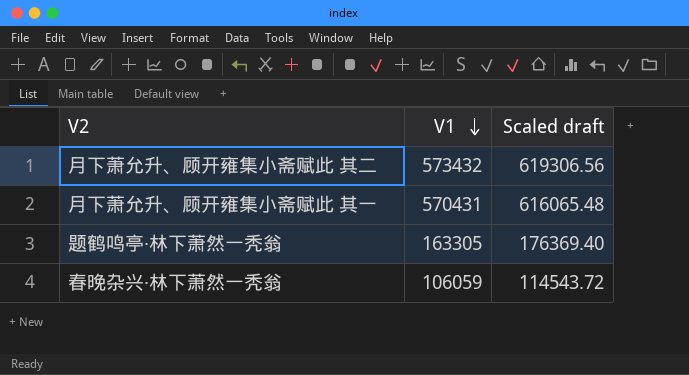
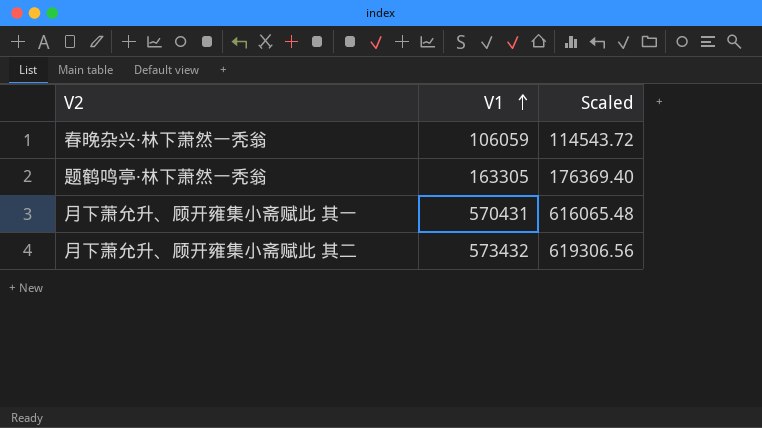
row order: V1 descending -> V1 ascending
column name: Scaled draft -> Scaled

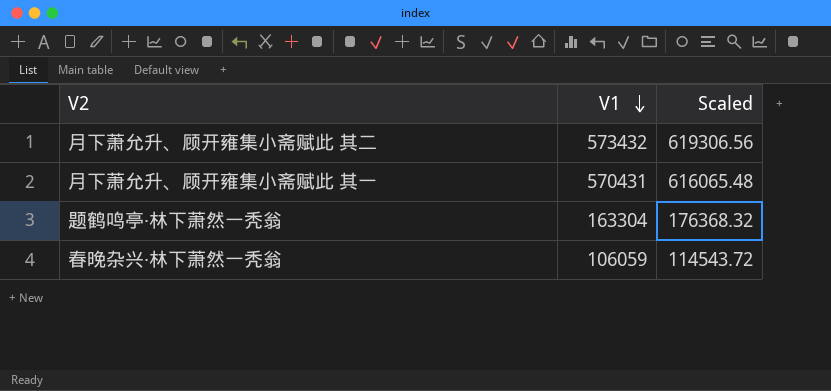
row order: V1 ascending -> V1 descending
题鹤鸣亭·林下萧然一秃翁 | V1: 163305 -> 163304
题鹤鸣亭·林下萧然一秃翁 | Scaled: 176369.40 -> 176368.32

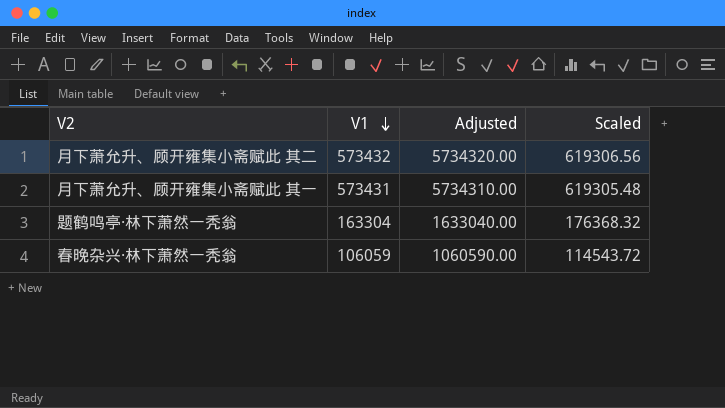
column Adjusted | formula: none -> [V1] * 10
月下萧允升、顾开雍集小斋赋此 其一 | V1: 570431 -> 573431
月下萧允升、顾开雍集小斋赋此 其一 | Scaled: 616065.48 -> 619305.48

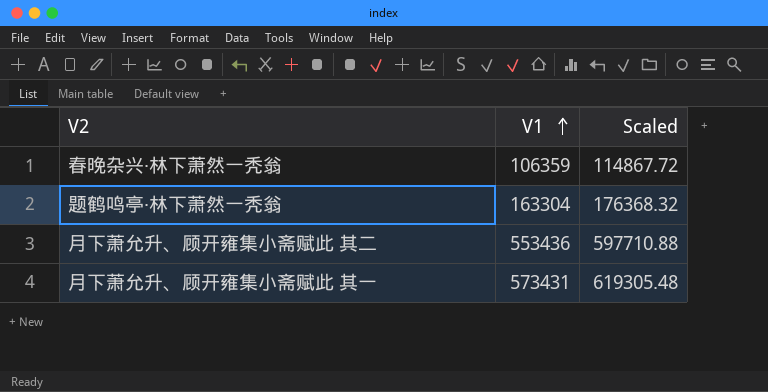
row order: V1 descending -> V1 ascending
column Adjusted | formula: [V1] * 10 -> none
春晚杂兴·林下萧然一秃翁 | V1: 106059 -> 106359
春晚杂兴·林下萧然一秃翁 | Scaled: 114543.72 -> 114867.72
月下萧允升、顾开雍集小斋赋此 其二 | V1: 573432 -> 553436
月下萧允升、顾开雍集小斋赋此 其二 | Scaled: 619306.56 -> 597710.88

